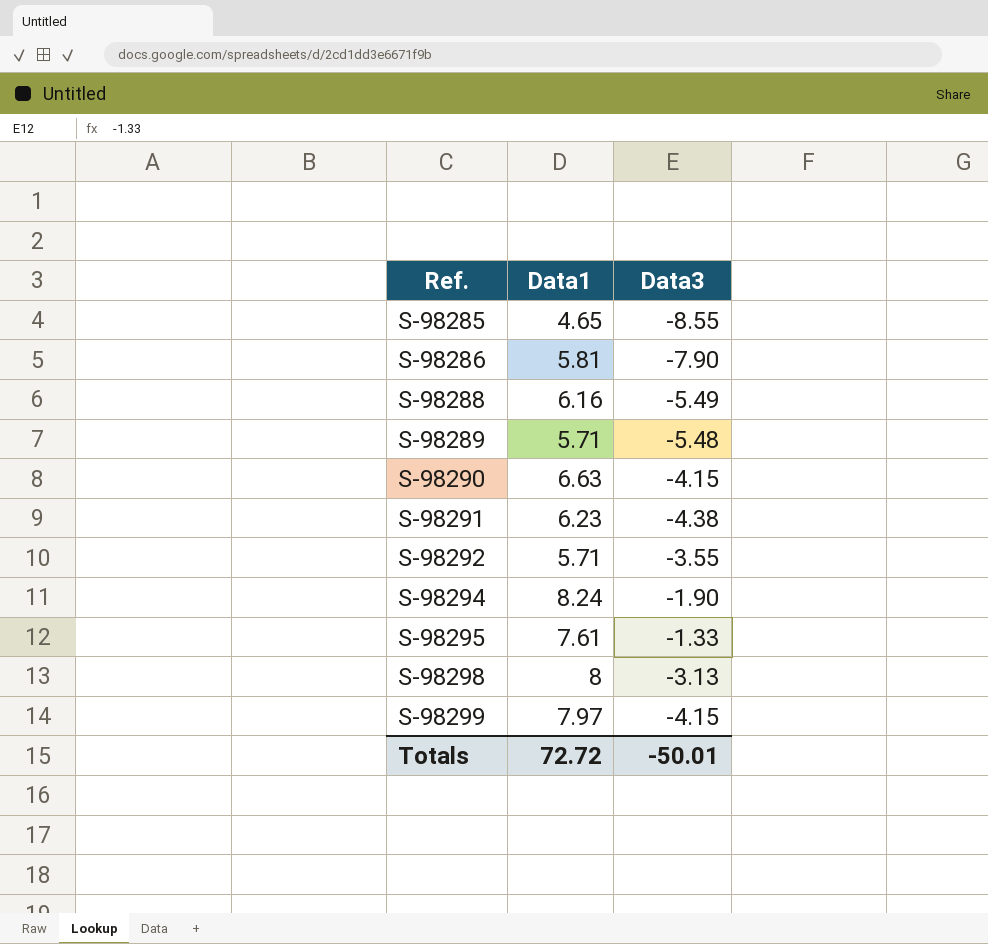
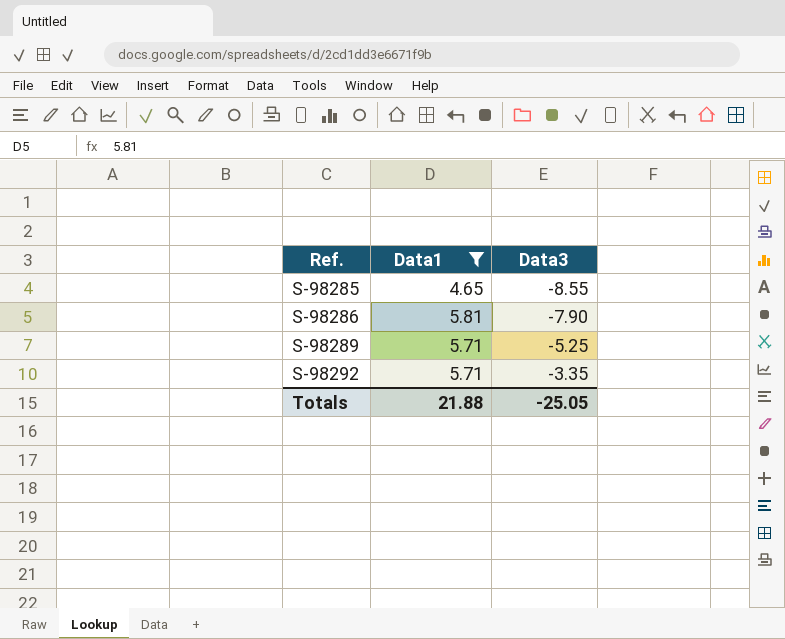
filter: none -> Data1 <= 5.81
S-98289 | Data3: -5.48 -> -5.25
S-98292 | Data3: -3.55 -> -3.35
Totals | Data1: 72.72 -> 21.88
Totals | Data3: -50.01 -> -25.05

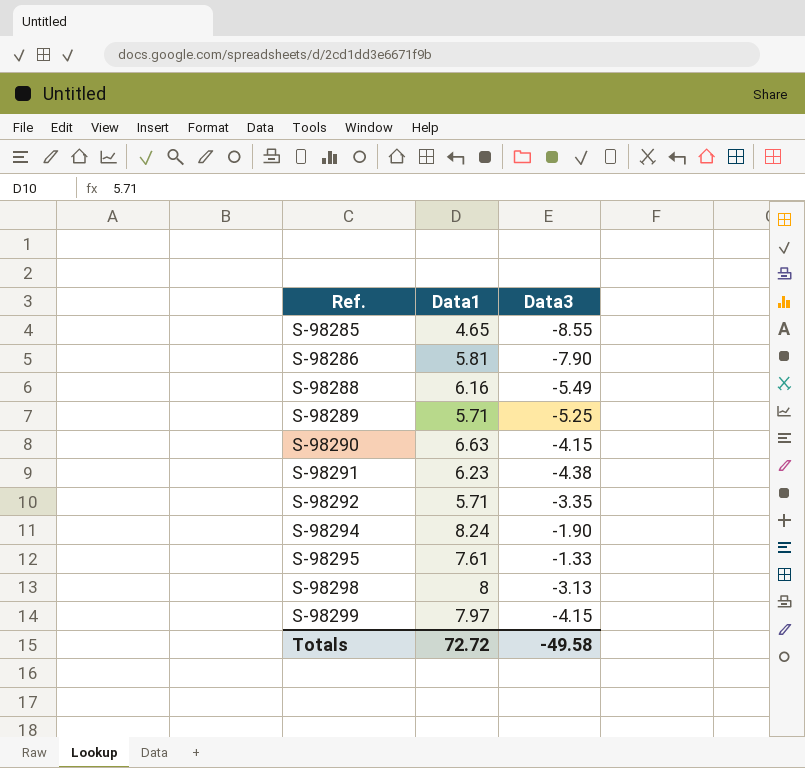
filter: Data1 <= 5.81 -> none
Totals | Data1: 21.88 -> 72.72
Totals | Data3: -25.05 -> -49.58

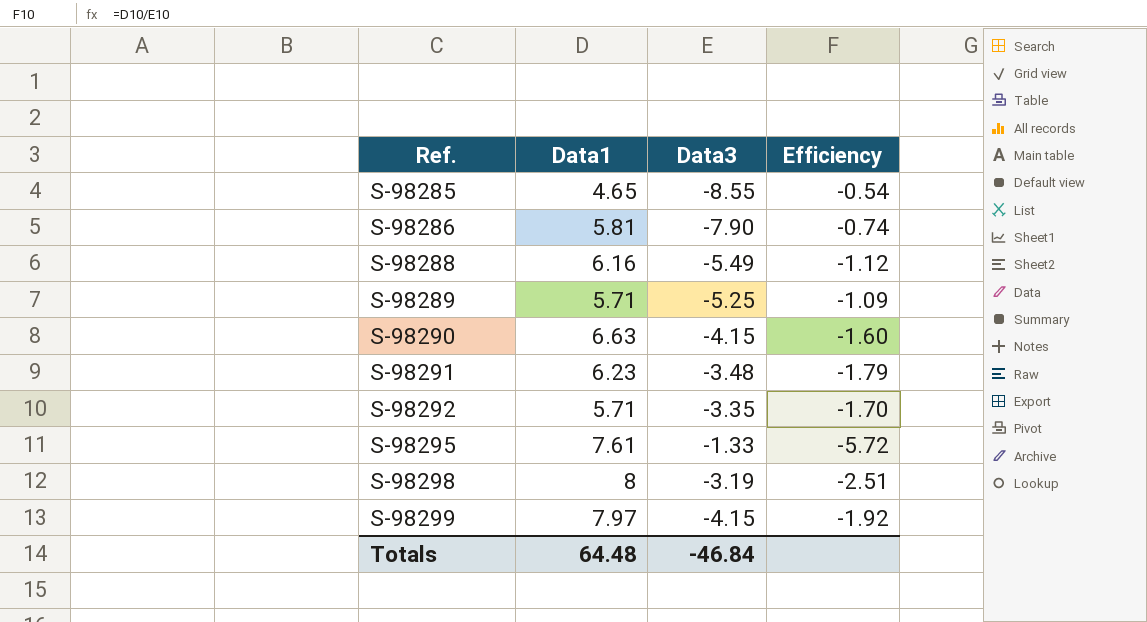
column Efficiency | formula: none -> [Data1] / [Data3]
row S-98294: 8.24 | -1.90 -> none
S-98291 | Data3: -4.38 -> -3.48
S-98298 | Data3: -3.13 -> -3.19
Totals | Data1: 72.72 -> 64.48
Totals | Data3: -49.58 -> -46.84

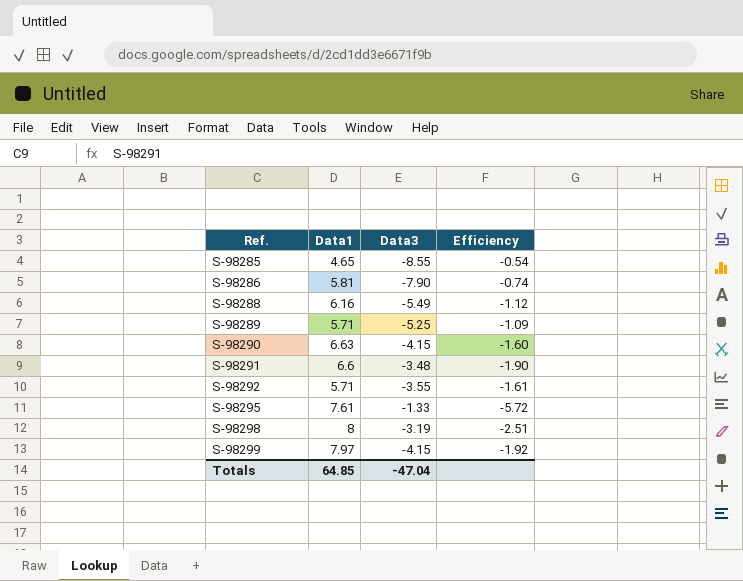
S-98291 | Data1: 6.23 -> 6.6
S-98291 | Efficiency: -1.79 -> -1.90
S-98292 | Data3: -3.35 -> -3.55
S-98292 | Efficiency: -1.70 -> -1.61
Totals | Data1: 64.48 -> 64.85
Totals | Data3: -46.84 -> -47.04

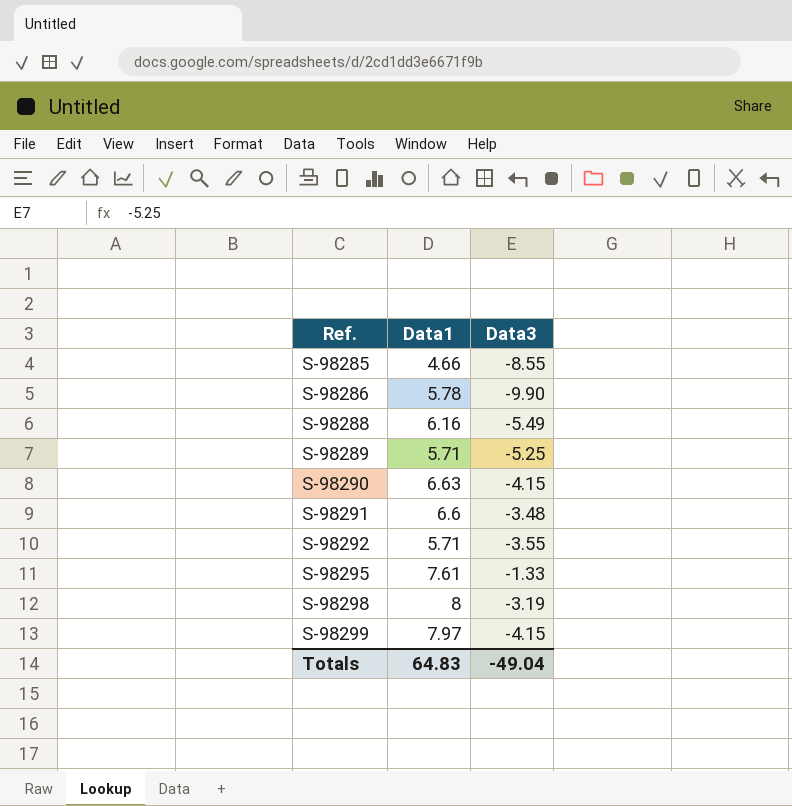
column Efficiency | formula: [Data1] / [Data3] -> none
S-98285 | Data1: 4.65 -> 4.66
S-98286 | Data1: 5.81 -> 5.78
S-98286 | Data3: -7.90 -> -9.90
Totals | Data1: 64.85 -> 64.83
Totals | Data3: -47.04 -> -49.04

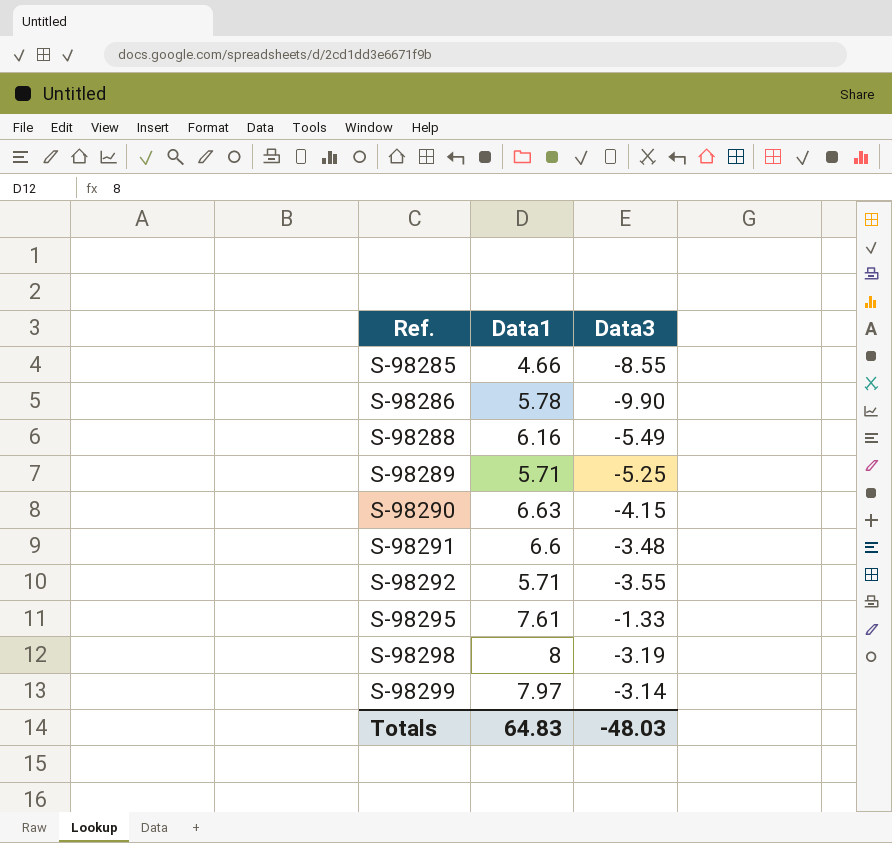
S-98299 | Data3: -4.15 -> -3.14
Totals | Data3: -49.04 -> -48.03

